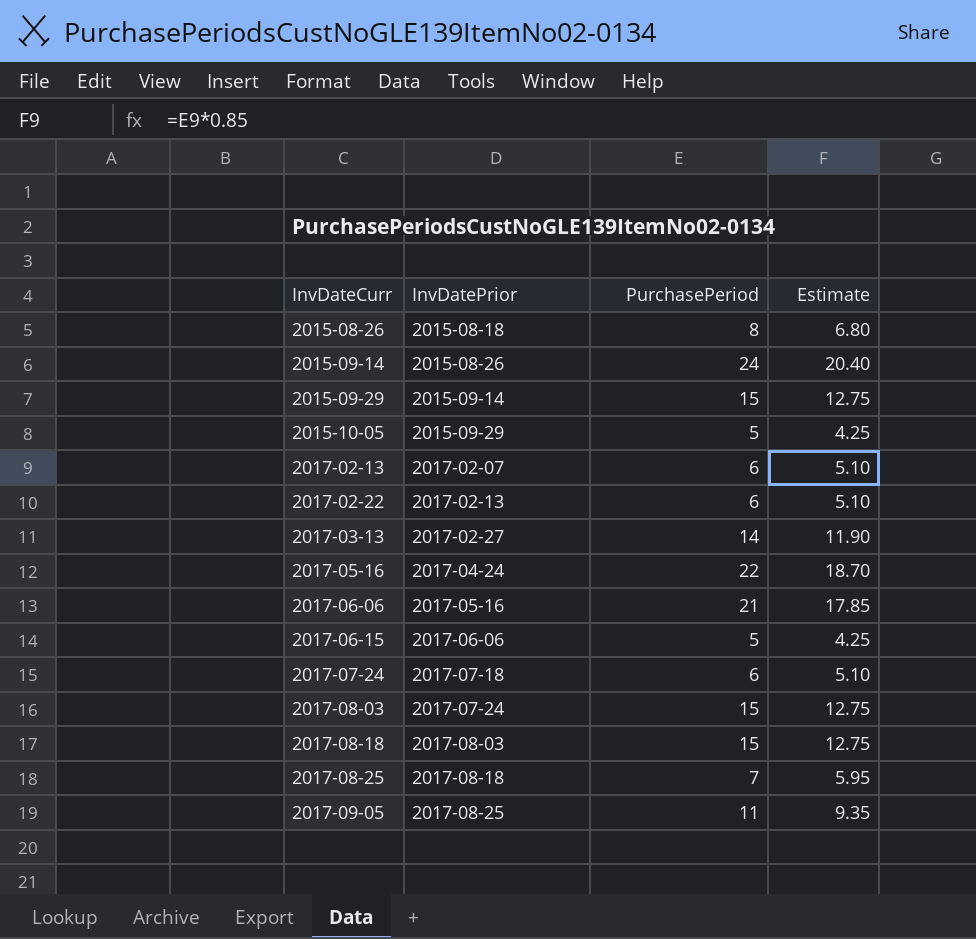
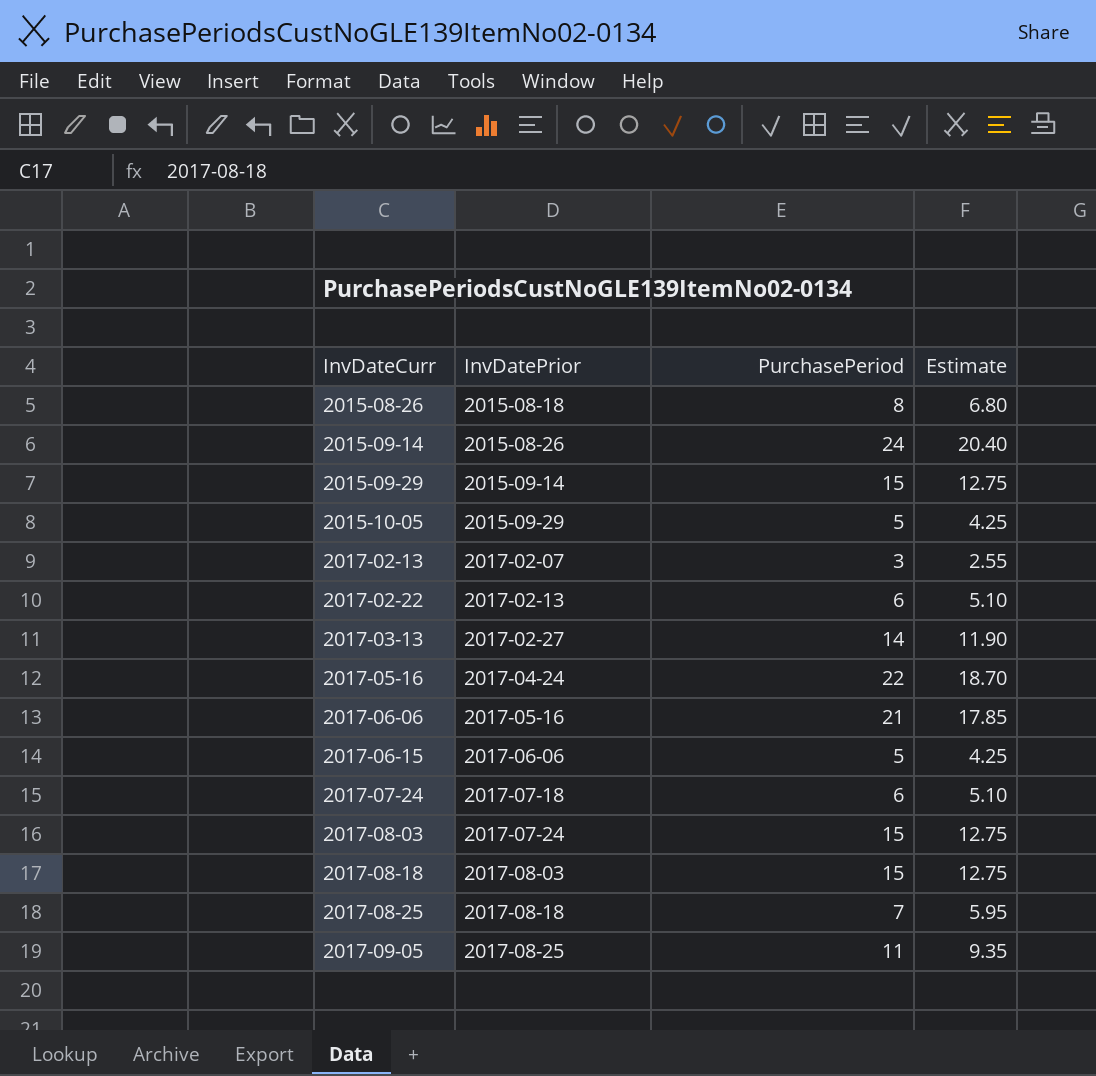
2017-02-13 | PurchasePeriod: 6 -> 3
2017-02-13 | Estimate: 5.10 -> 2.55

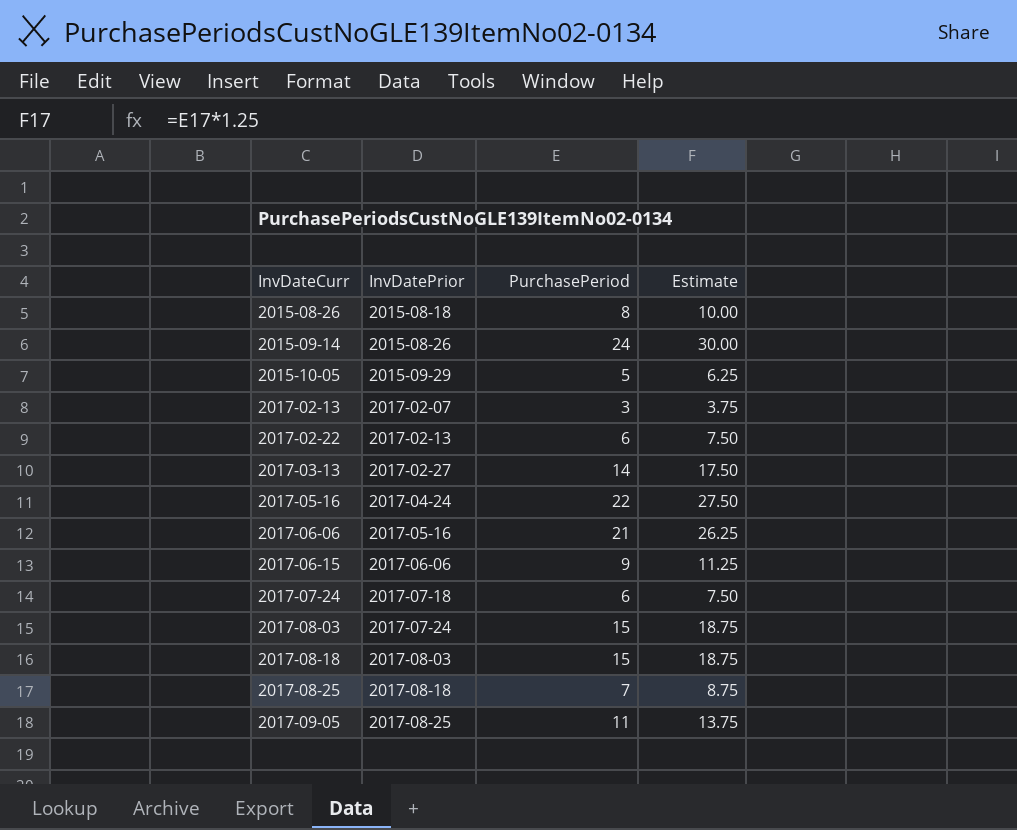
column Estimate | formula: [PurchasePeriod] * 0.85 -> [PurchasePeriod] * 1.25
row 2015-09-29: 2015-09-14 | 15 | 12.75 -> none
2017-06-15 | PurchasePeriod: 5 -> 9

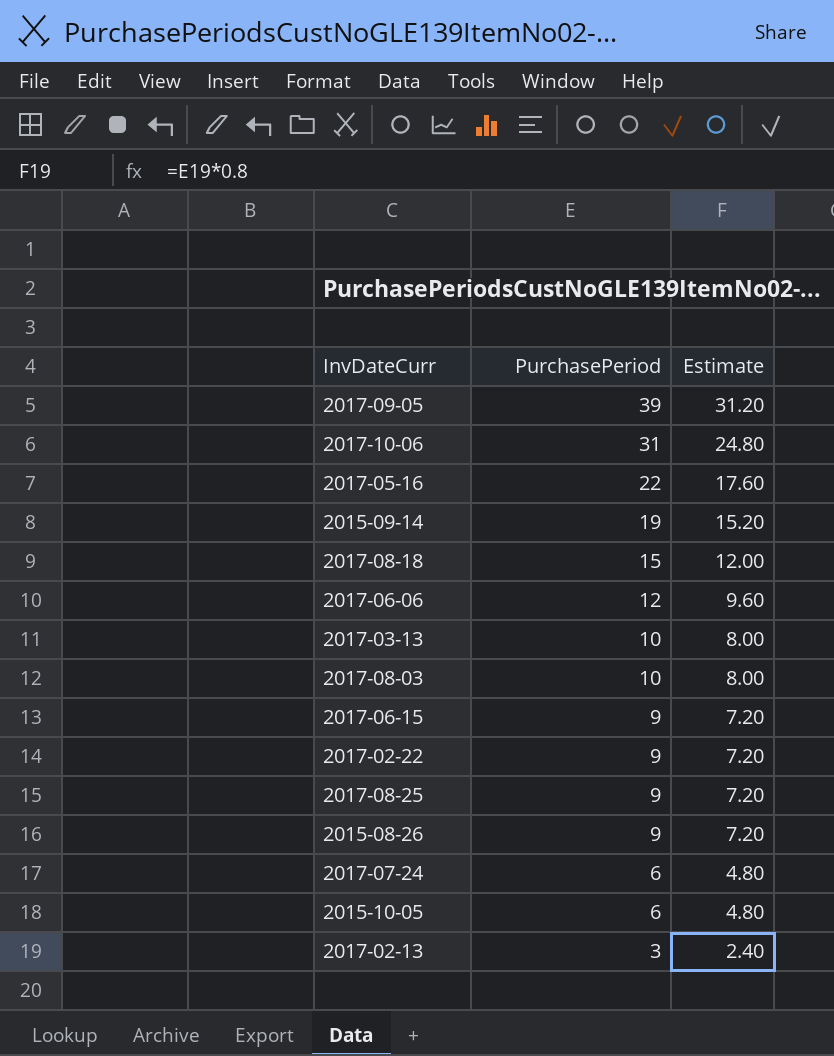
row order: InvDateCurr ascending -> PurchasePeriod descending
column InvDatePrior | position: 2 -> none
column Estimate | formula: [PurchasePeriod] * 1.25 -> [PurchasePeriod] * 0.8
2017-09-05 | PurchasePeriod: 11 -> 39
row 2017-10-06: none -> 31 | 24.80
2015-09-14 | PurchasePeriod: 24 -> 19
2017-06-06 | PurchasePeriod: 21 -> 12
2017-03-13 | PurchasePeriod: 14 -> 10
2017-08-03 | PurchasePeriod: 15 -> 10
2017-02-22 | PurchasePeriod: 6 -> 9
2017-08-25 | PurchasePeriod: 7 -> 9
2015-08-26 | PurchasePeriod: 8 -> 9
2015-10-05 | PurchasePeriod: 5 -> 6

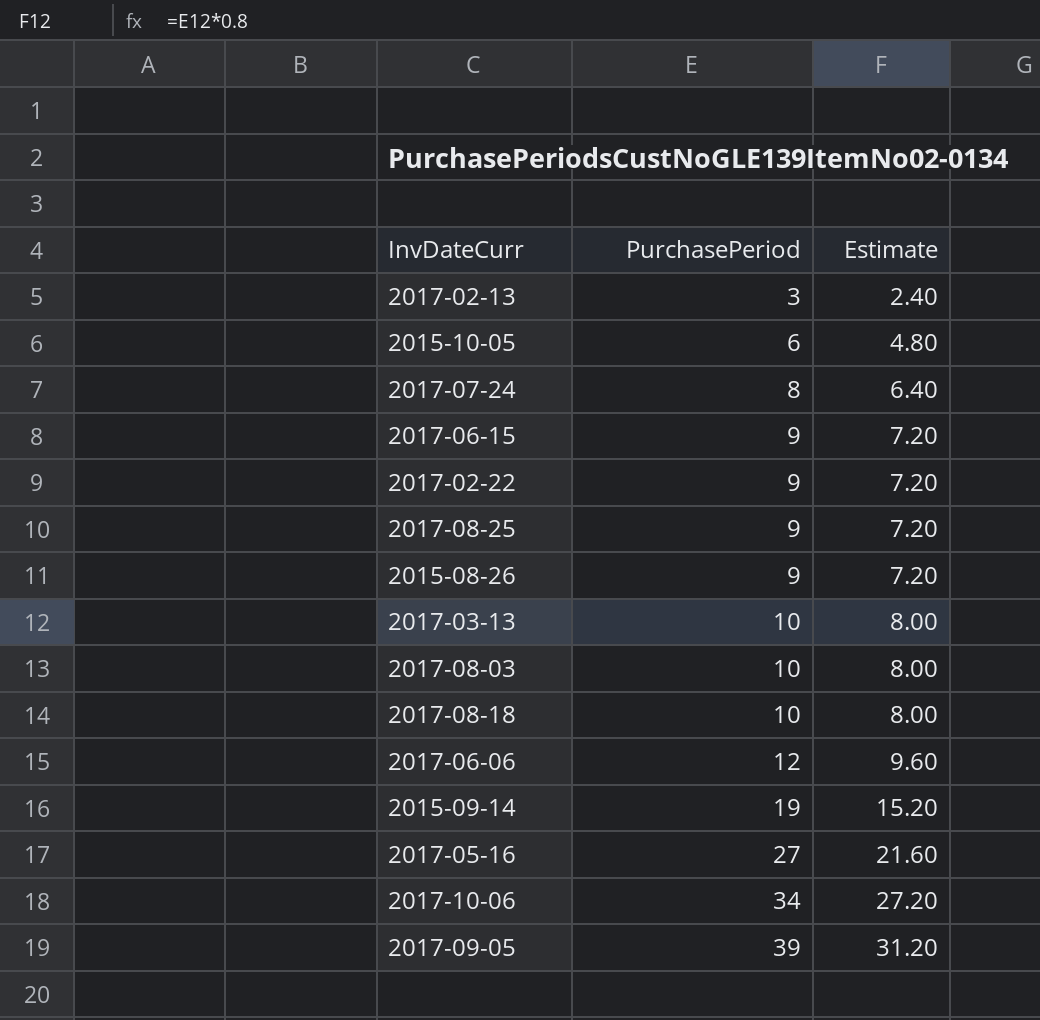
row order: PurchasePeriod descending -> PurchasePeriod ascending
2017-07-24 | PurchasePeriod: 6 -> 8
2017-07-24 | Estimate: 4.80 -> 6.40
2017-08-18 | PurchasePeriod: 15 -> 10
2017-08-18 | Estimate: 12.00 -> 8.00
2017-05-16 | PurchasePeriod: 22 -> 27
2017-05-16 | Estimate: 17.60 -> 21.60
2017-10-06 | PurchasePeriod: 31 -> 34
2017-10-06 | Estimate: 24.80 -> 27.20

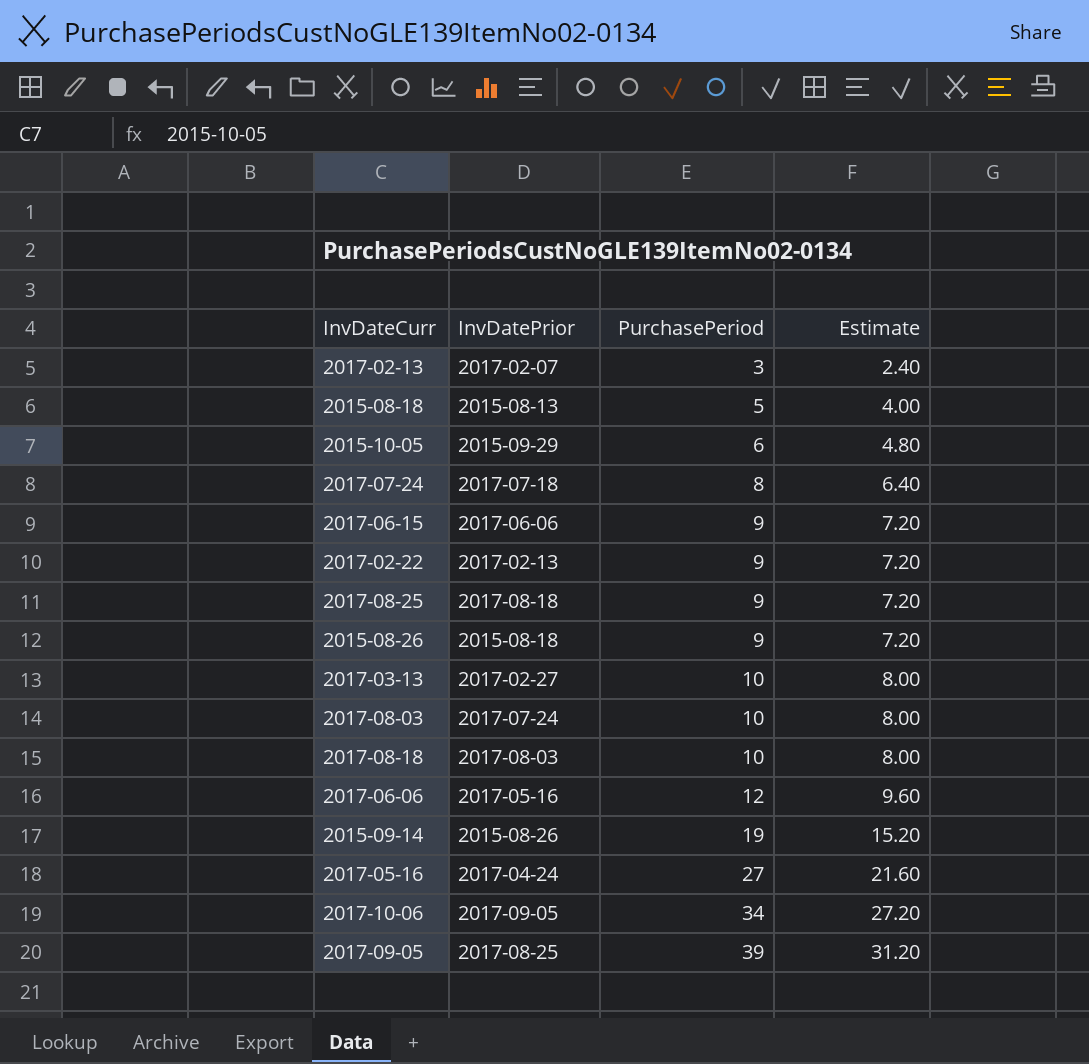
column InvDatePrior | position: none -> 2
row 2015-08-18: none -> 2015-08-13 | 5 | 4.00

